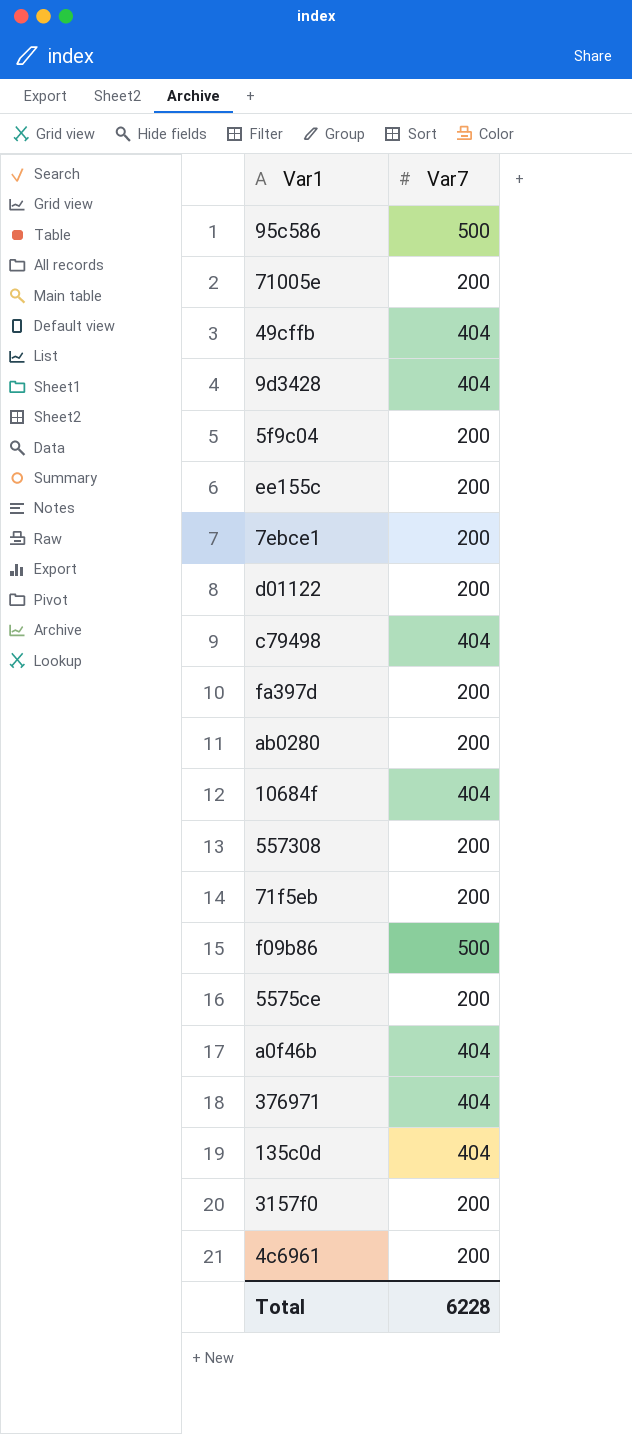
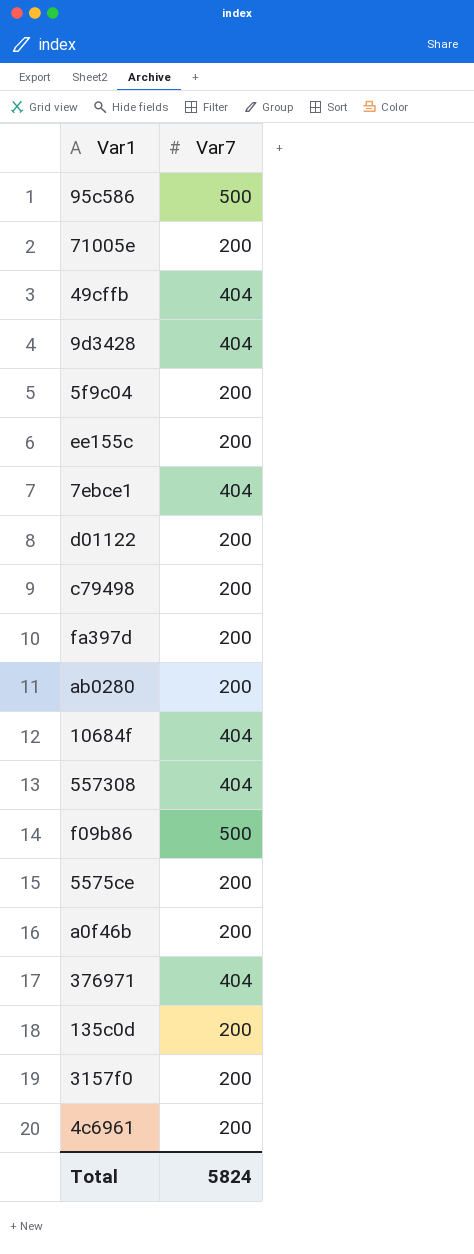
row 71f5eb: 200 -> none
7ebce1 | Var7: 200 -> 404
c79498 | Var7: 404 -> 200
557308 | Var7: 200 -> 404
a0f46b | Var7: 404 -> 200
135c0d | Var7: 404 -> 200
Total | Var7: 6228 -> 5824

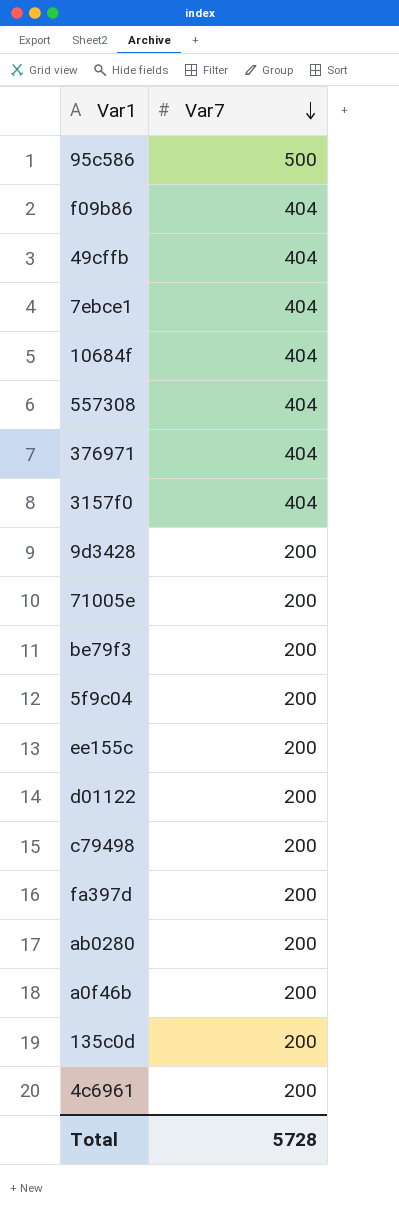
row order: none -> Var7 descending
row 5575ce: 200 -> none
f09b86 | Var7: 500 -> 404
3157f0 | Var7: 200 -> 404
9d3428 | Var7: 404 -> 200
row be79f3: none -> 200
Total | Var7: 5824 -> 5728

